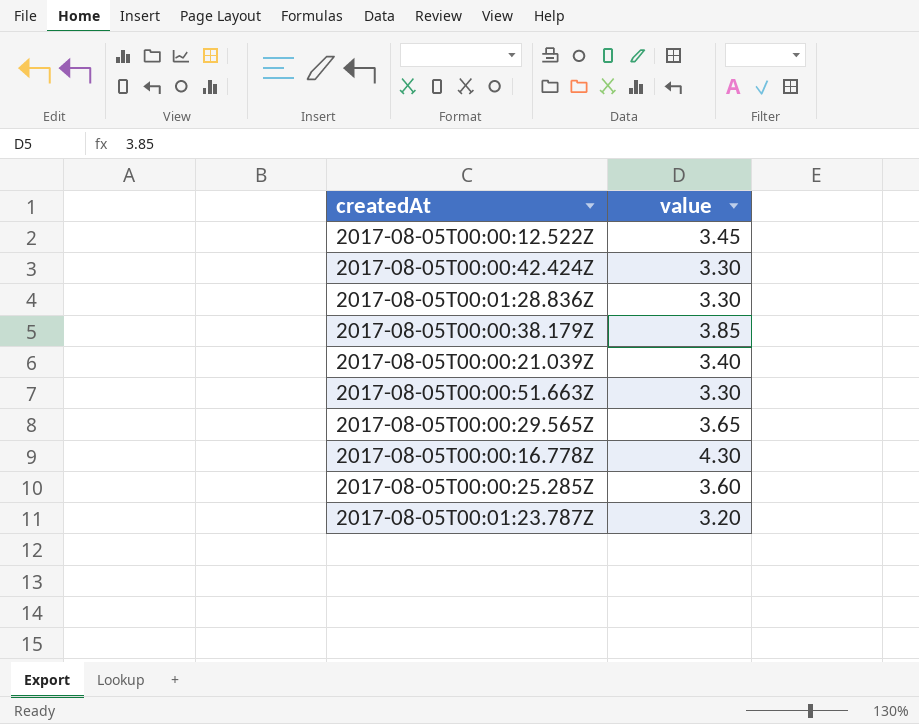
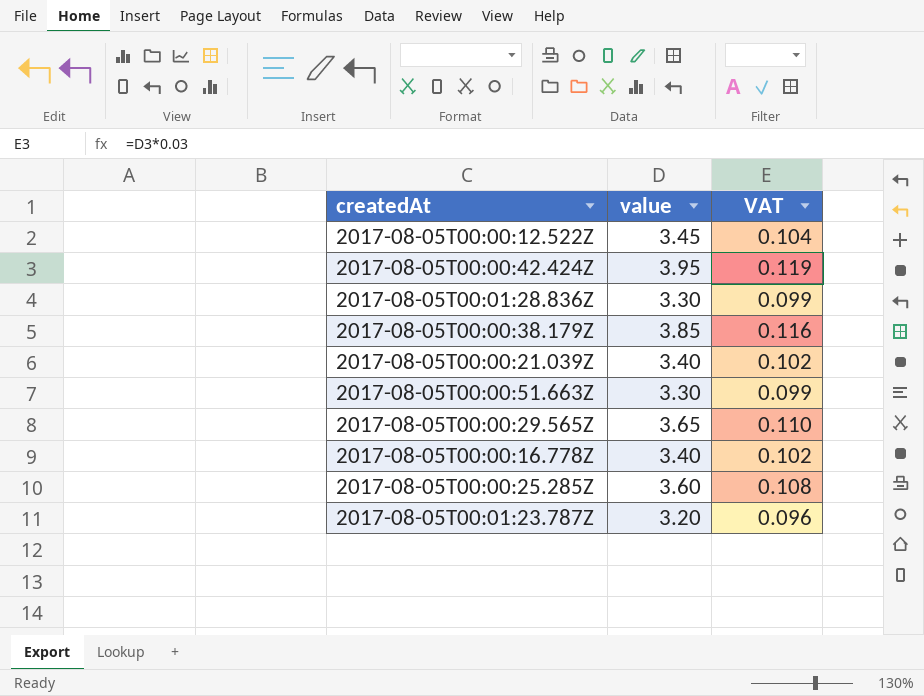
column VAT | formula: none -> [value] * 0.03
2017-08-05T00:00:42.424Z | value: 3.30 -> 3.95
2017-08-05T00:00:16.778Z | value: 4.30 -> 3.40

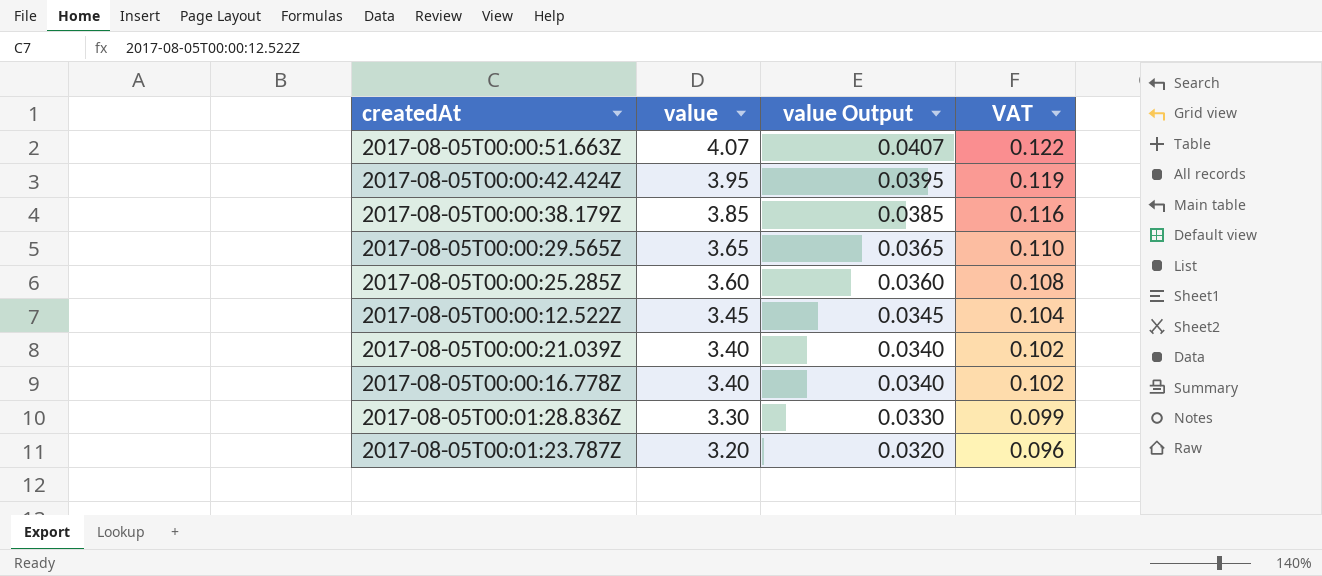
row order: none -> value descending
column value Output | formula: none -> [value] * 0.01
2017-08-05T00:00:51.663Z | value: 3.30 -> 4.07
2017-08-05T00:00:51.663Z | VAT: 0.099 -> 0.122

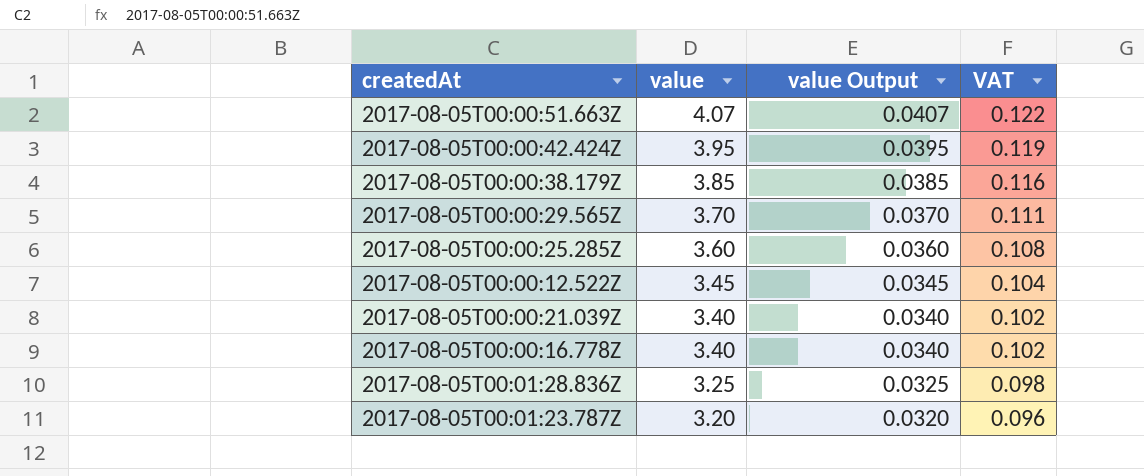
2017-08-05T00:00:29.565Z | value: 3.65 -> 3.70
2017-08-05T00:00:29.565Z | value Output: 0.0365 -> 0.0370
2017-08-05T00:00:29.565Z | VAT: 0.110 -> 0.111
2017-08-05T00:01:28.836Z | value: 3.30 -> 3.25
2017-08-05T00:01:28.836Z | value Output: 0.0330 -> 0.0325
2017-08-05T00:01:28.836Z | VAT: 0.099 -> 0.098

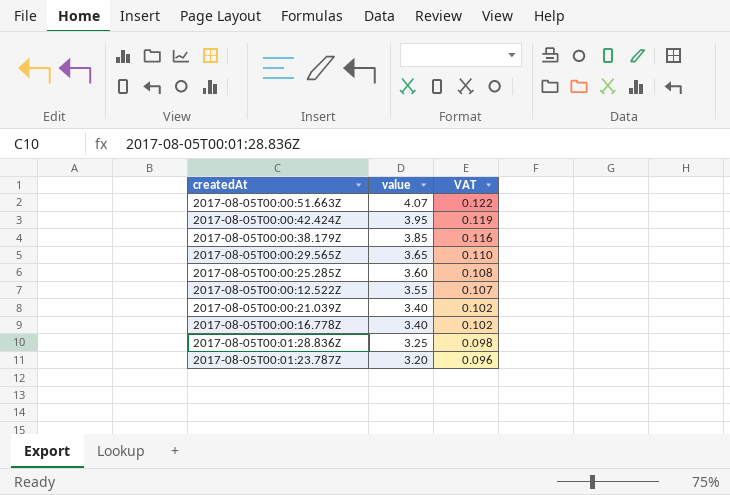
column value Output | formula: [value] * 0.01 -> none
2017-08-05T00:00:29.565Z | value: 3.70 -> 3.65
2017-08-05T00:00:29.565Z | VAT: 0.111 -> 0.110
2017-08-05T00:00:12.522Z | value: 3.45 -> 3.55
2017-08-05T00:00:12.522Z | VAT: 0.104 -> 0.107

